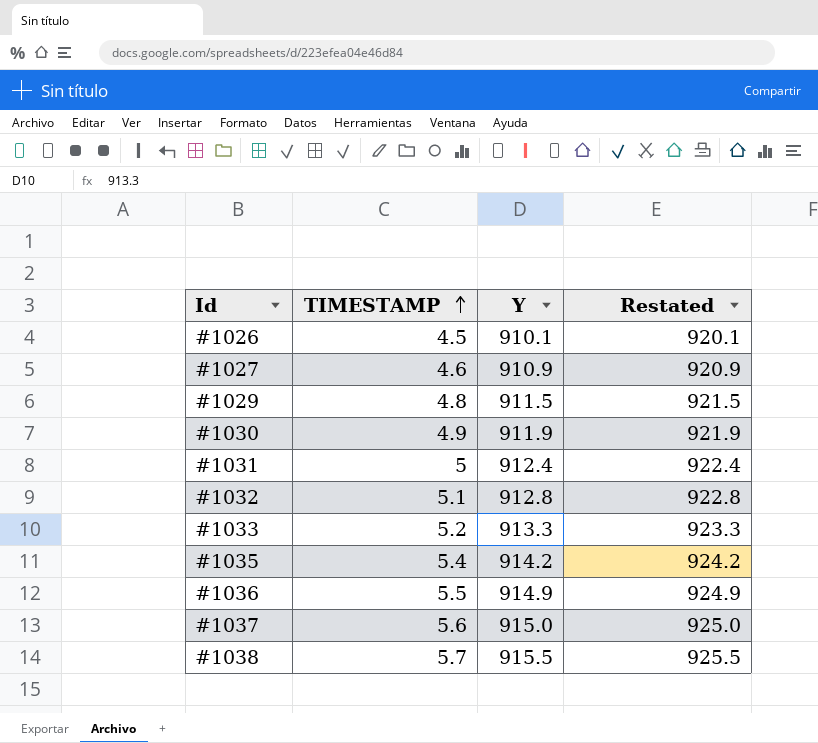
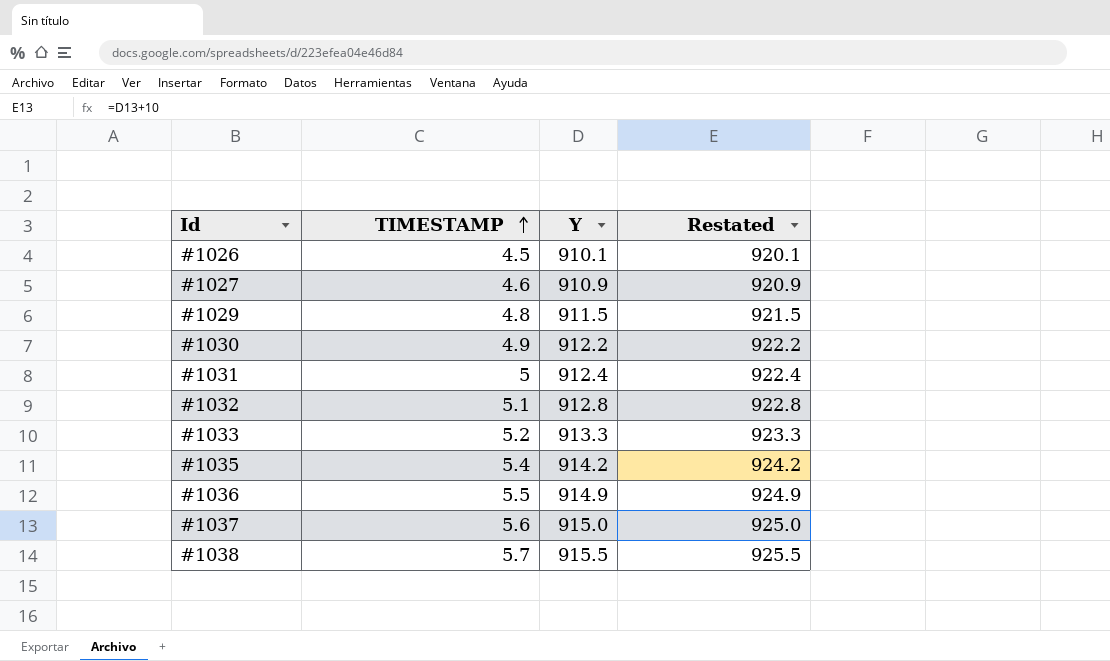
#1030 | Y: 911.9 -> 912.2
#1030 | Restated: 921.9 -> 922.2

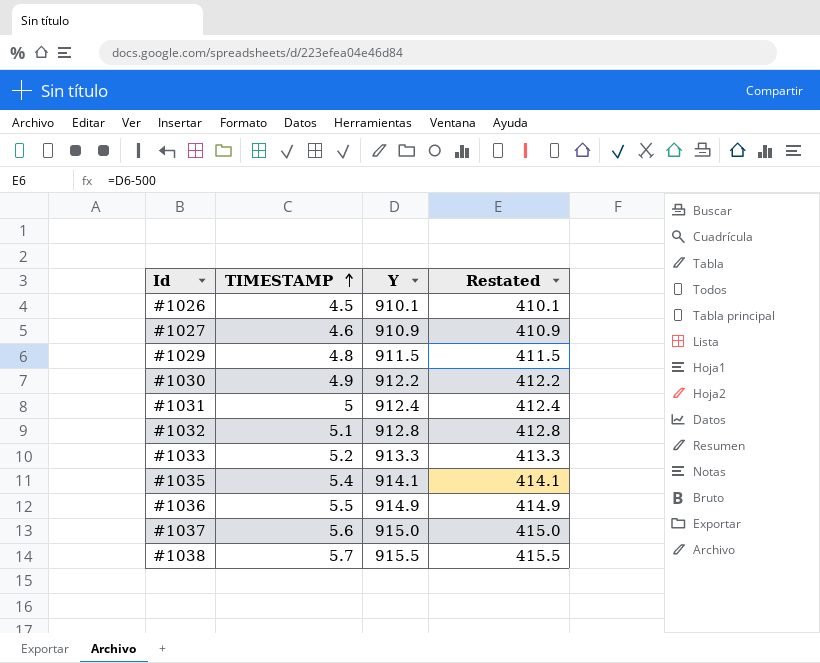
column Restated | formula: [Y] + 10 -> [Y] - 500
#1035 | Y: 914.2 -> 914.1

